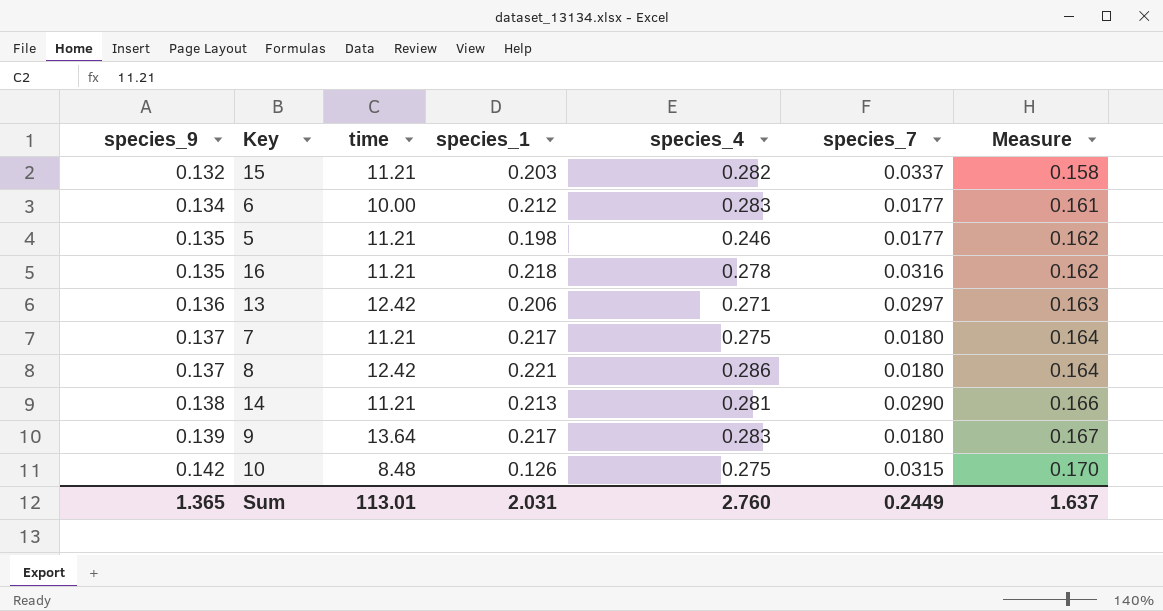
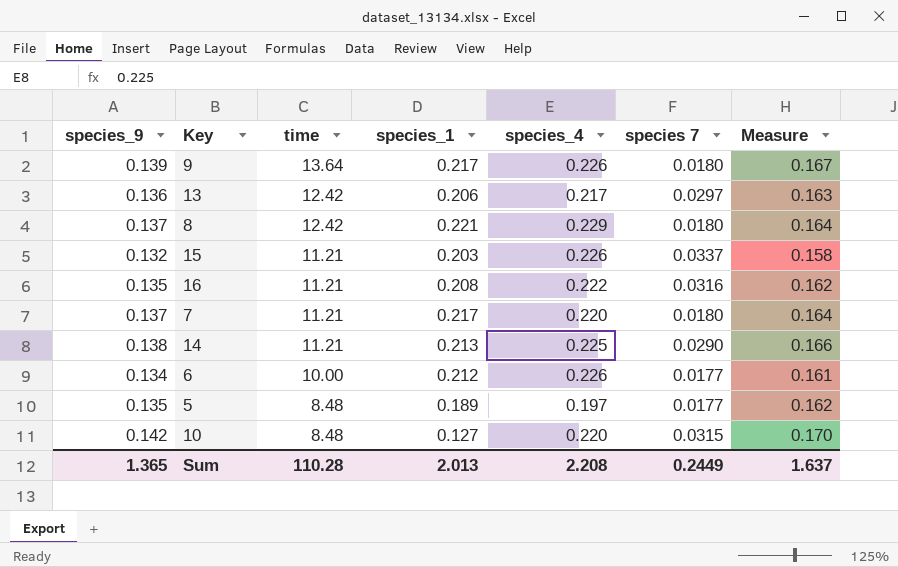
row order: species_9 ascending -> time descending
column name: species_7 -> species 7
9 | species_4: 0.283 -> 0.226
13 | species_4: 0.271 -> 0.217
8 | species_4: 0.286 -> 0.229
15 | species_4: 0.282 -> 0.226
16 | species_1: 0.218 -> 0.208
16 | species_4: 0.278 -> 0.222
7 | species_4: 0.275 -> 0.220
14 | species_4: 0.281 -> 0.225
6 | species_4: 0.283 -> 0.226
5 | time: 11.21 -> 8.48
5 | species_1: 0.198 -> 0.189
5 | species_4: 0.246 -> 0.197
10 | species_1: 0.126 -> 0.127
10 | species_4: 0.275 -> 0.220
Sum | time: 113.01 -> 110.28
Sum | species_1: 2.031 -> 2.013
Sum | species_4: 2.760 -> 2.208

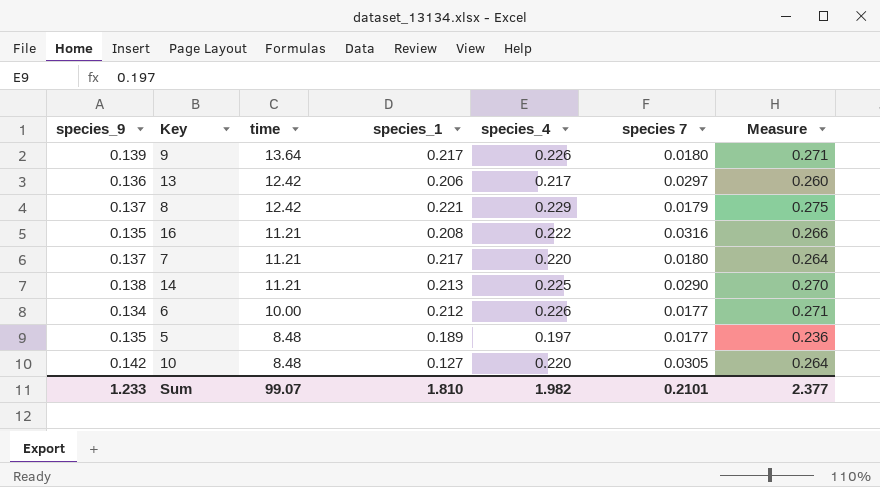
column Measure | formula: [species_9] * 1.2 -> [species_4] * 1.2
row 15: 0.132 | 11.21 | 0.203 | 0.226 | 0.0337 | 0.158 -> none
8 | species 7: 0.0180 -> 0.0179
10 | species 7: 0.0315 -> 0.0305
Sum | species_9: 1.365 -> 1.233
Sum | time: 110.28 -> 99.07
Sum | species_1: 2.013 -> 1.810
Sum | species_4: 2.208 -> 1.982
Sum | species 7: 0.2449 -> 0.2101
Sum | Measure: 1.637 -> 2.377

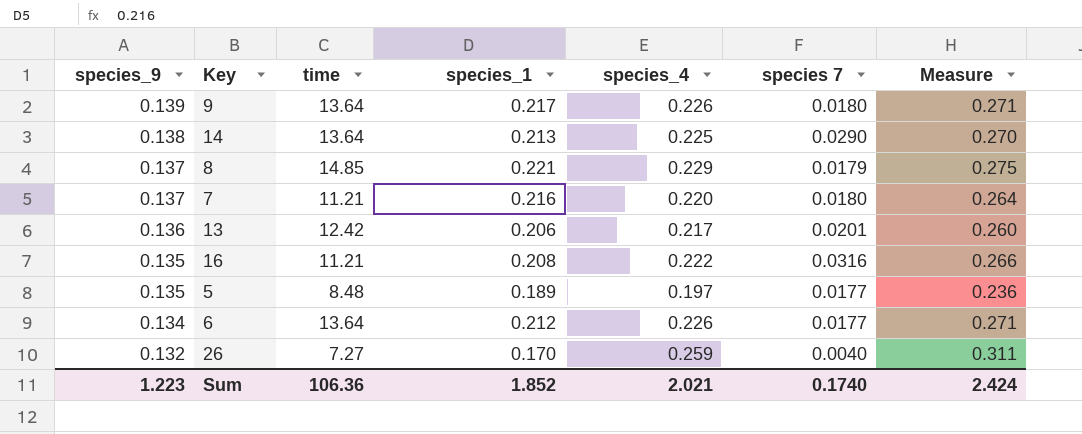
row order: time descending -> species_9 descending
row 10: 0.142 | 8.48 | 0.127 | 0.220 | 0.0305 | 0.264 -> none
14 | time: 11.21 -> 13.64
8 | time: 12.42 -> 14.85
7 | species_1: 0.217 -> 0.216
13 | species 7: 0.0297 -> 0.0201
6 | time: 10.00 -> 13.64
row 26: none -> 0.132 | 7.27 | 0.170 | 0.259 | 0.0040 | 0.311
Sum | species_9: 1.233 -> 1.223
Sum | time: 99.07 -> 106.36
Sum | species_1: 1.810 -> 1.852
Sum | species_4: 1.982 -> 2.021
Sum | species 7: 0.2101 -> 0.1740
Sum | Measure: 2.377 -> 2.424

